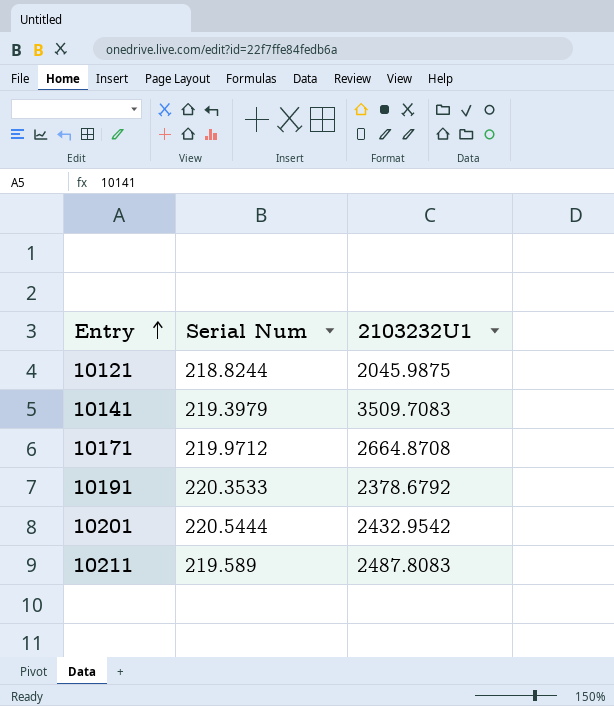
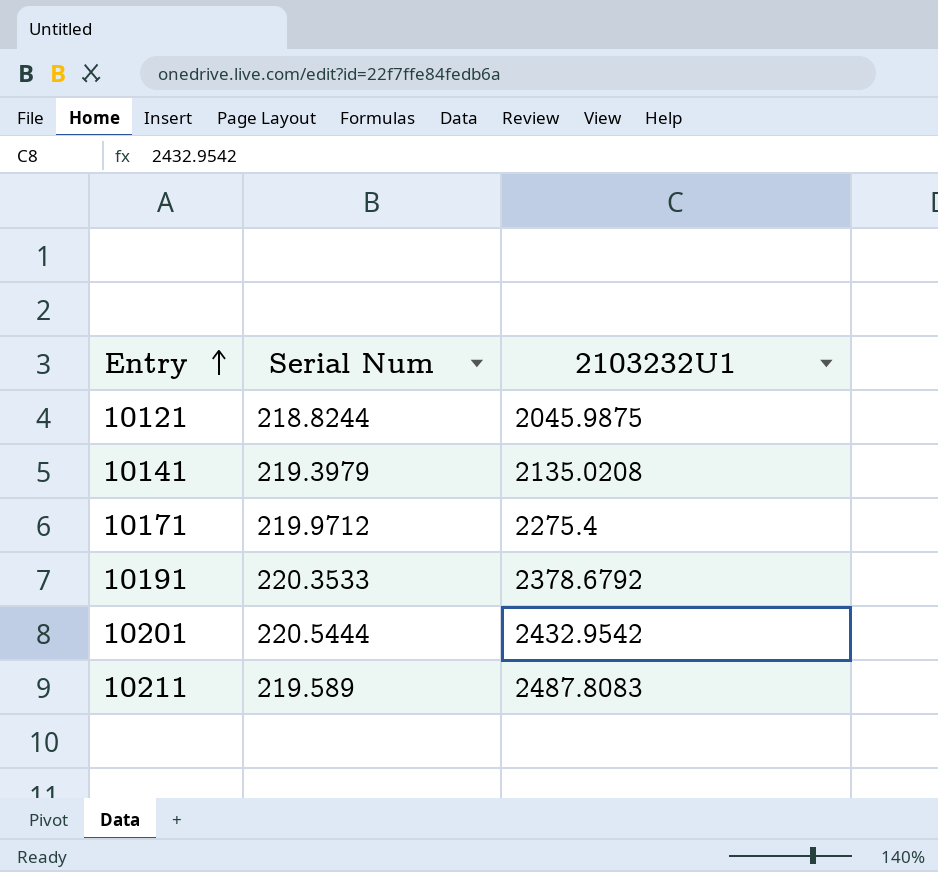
10141 | 2103232U1: 3509.7083 -> 2135.0208
10171 | 2103232U1: 2664.8708 -> 2275.4

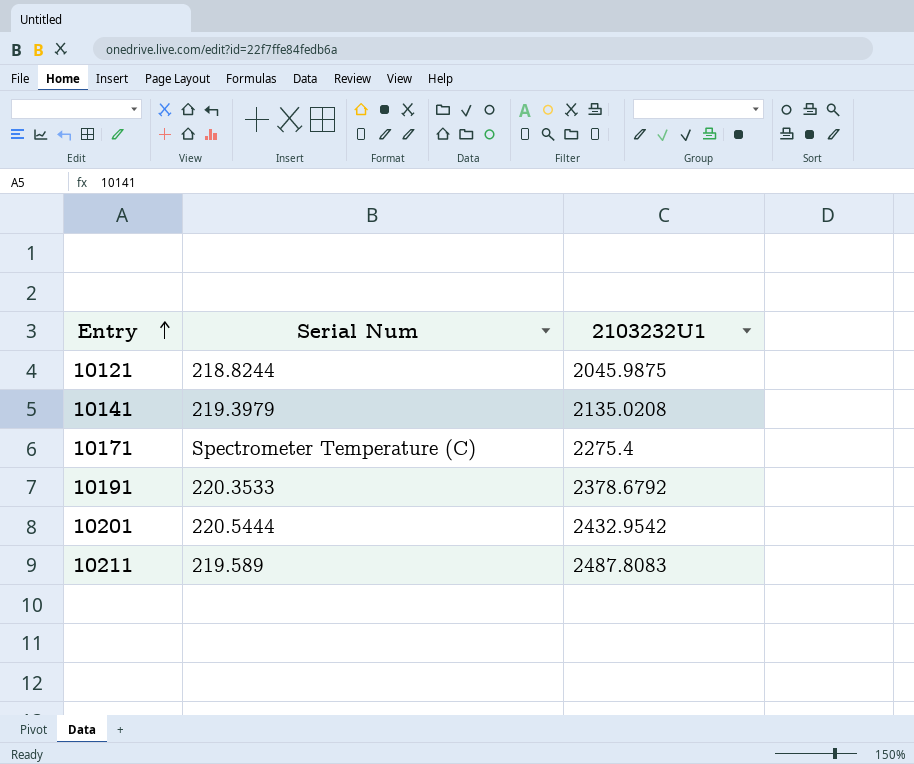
10171 | Serial Num: 219.9712 -> Spectrometer Temperature (C)

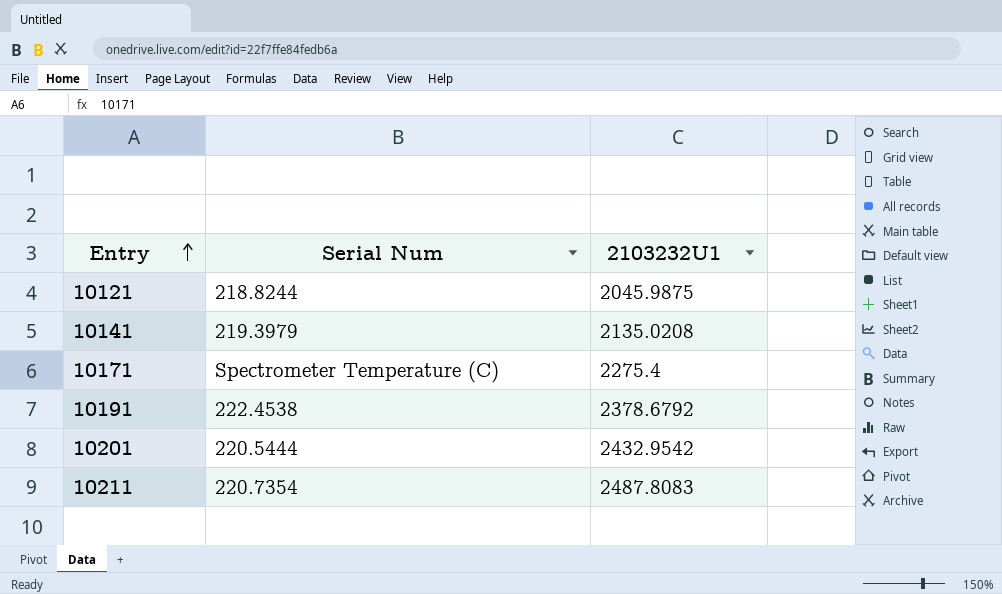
10191 | Serial Num: 220.3533 -> 222.4538
10211 | Serial Num: 219.589 -> 220.7354

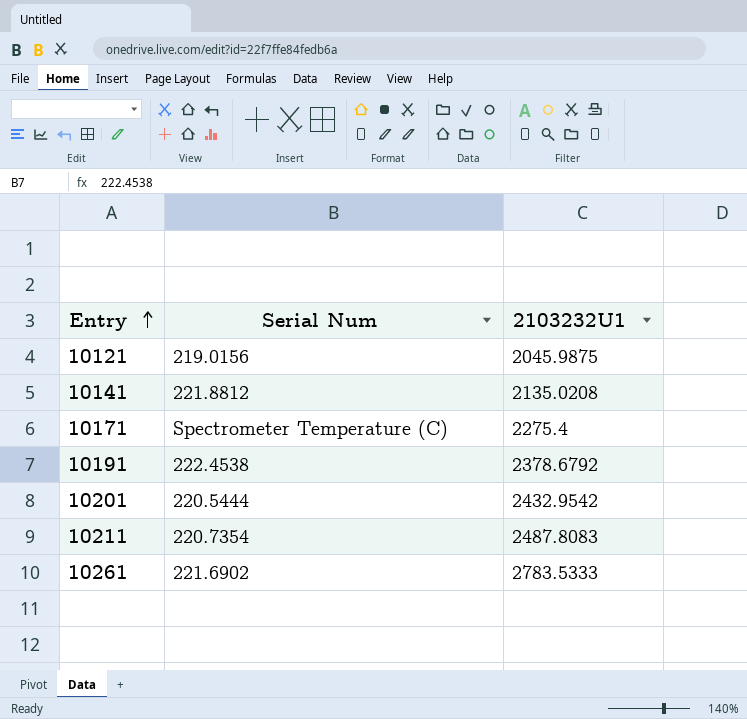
10121 | Serial Num: 218.8244 -> 219.0156
10141 | Serial Num: 219.3979 -> 221.8812
row 10261: none -> 221.6902 | 2783.5333

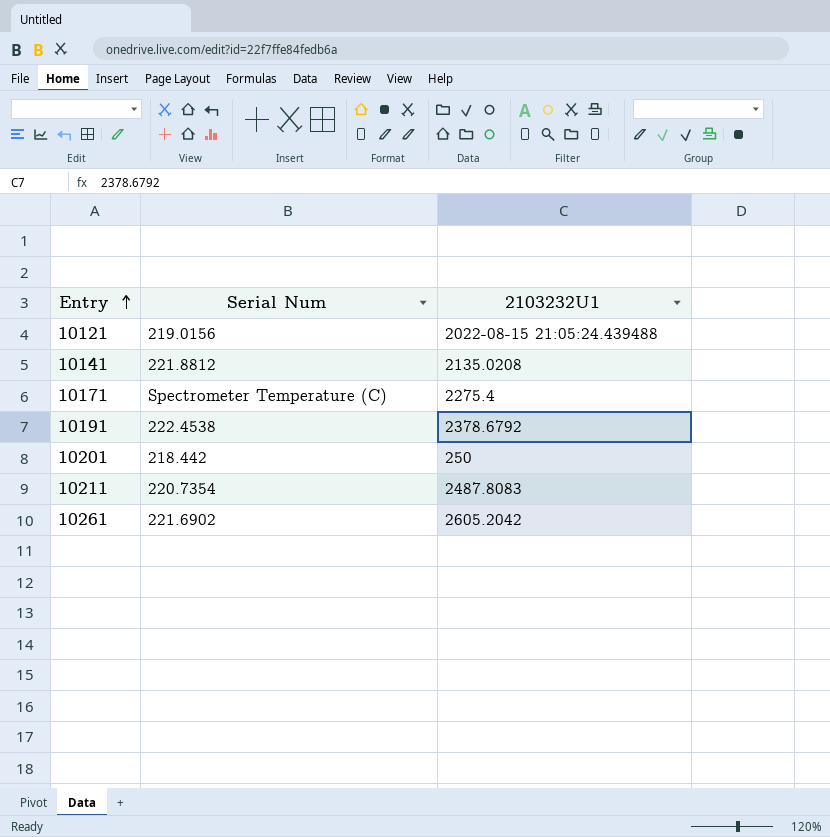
10121 | 2103232U1: 2045.9875 -> 2022-08-15 21:05:24.439488
10201 | Serial Num: 220.5444 -> 218.442
10201 | 2103232U1: 2432.9542 -> 250
10261 | 2103232U1: 2783.5333 -> 2605.2042

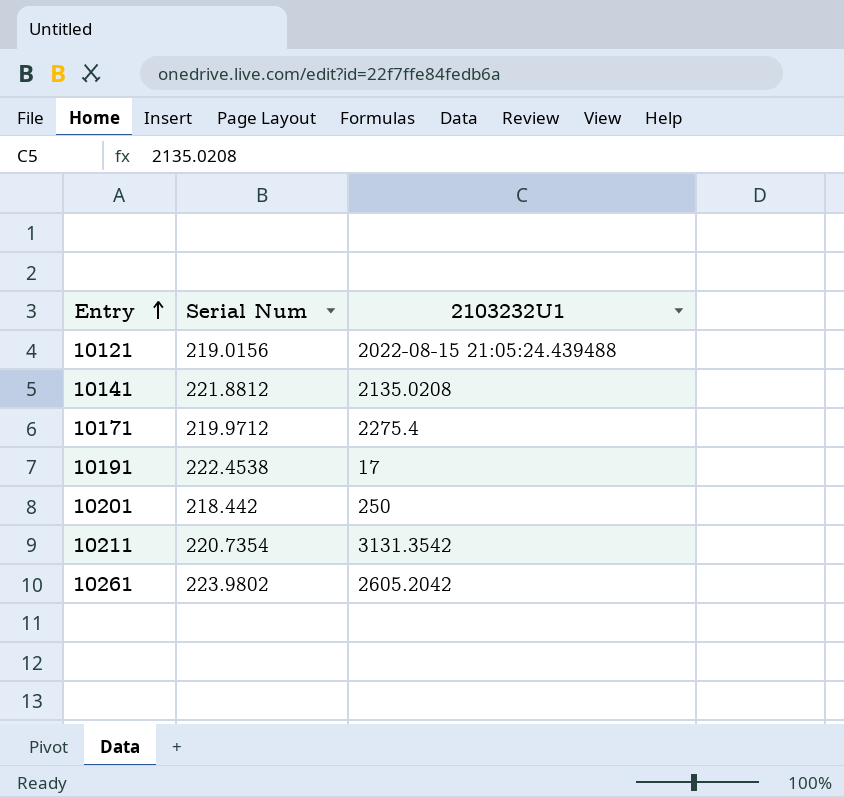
10171 | Serial Num: Spectrometer Temperature (C) -> 219.9712
10191 | 2103232U1: 2378.6792 -> 17
10211 | 2103232U1: 2487.8083 -> 3131.3542
10261 | Serial Num: 221.6902 -> 223.9802

